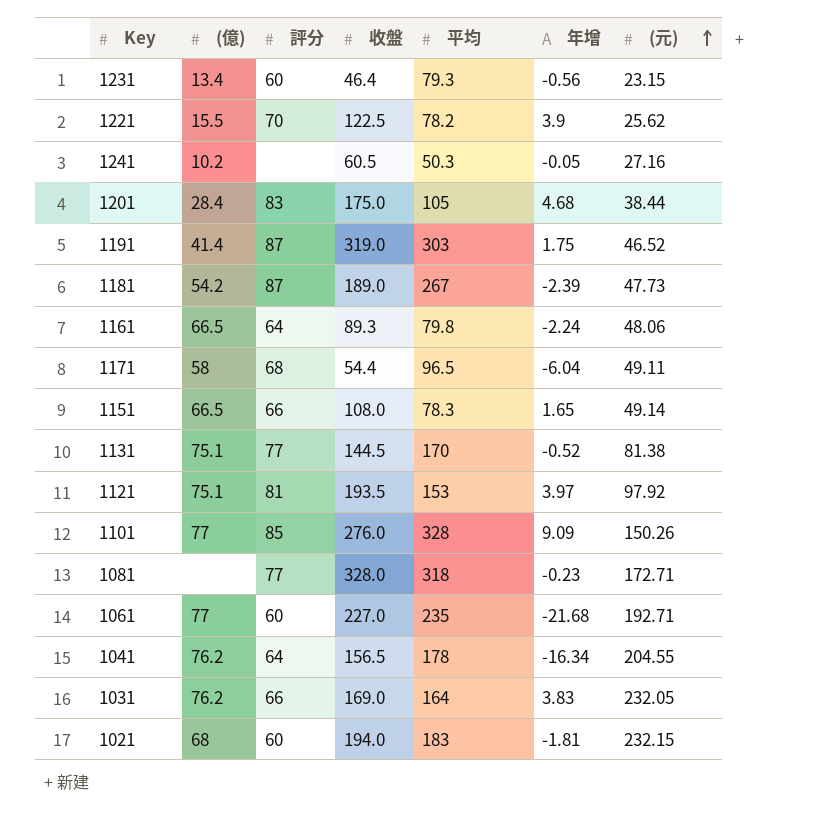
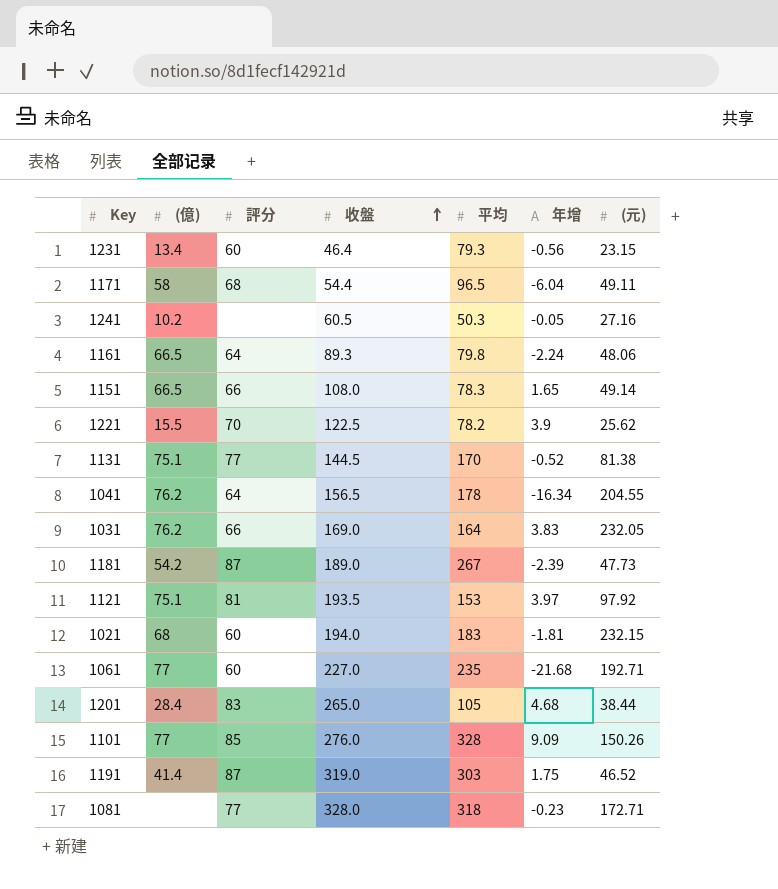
row order: (元) ascending -> 收盤 ascending
1201 | 收盤: 175.0 -> 265.0

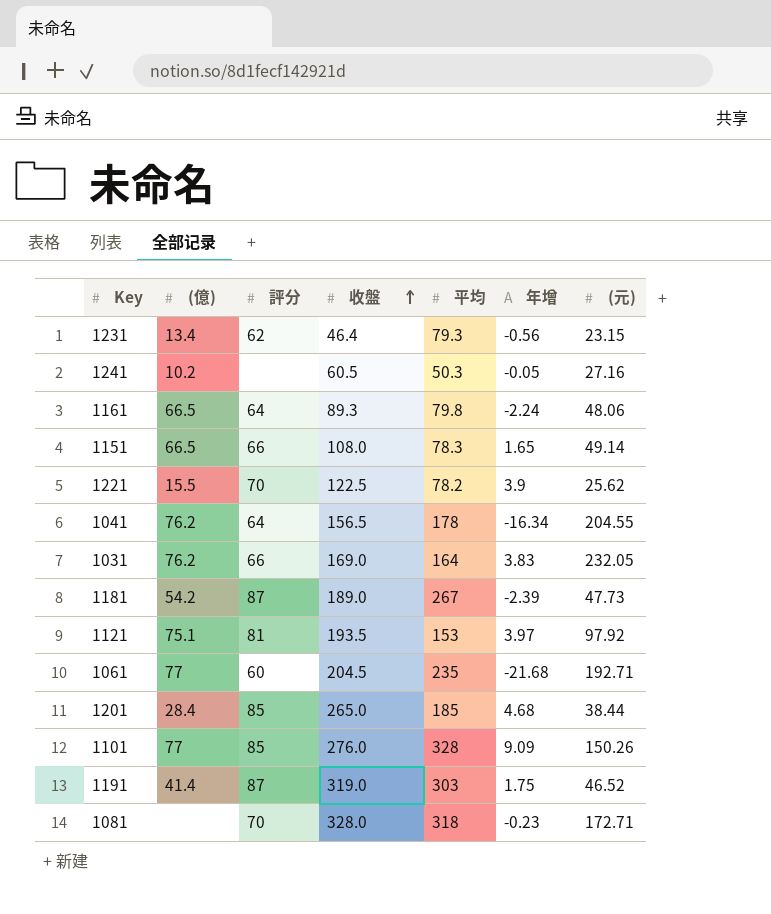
row 1171: 58 | 68 | 54.4 | 96.5 | -6.04 | 49.11 -> none
row 1131: 75.1 | 77 | 144.5 | 170 | -0.52 | 81.38 -> none
row 1021: 68 | 60 | 194.0 | 183 | -1.81 | 232.15 -> none
1231 | 評分: 60 -> 62
1061 | 收盤: 227.0 -> 204.5
1201 | 評分: 83 -> 85
1201 | 平均: 105 -> 185
1081 | 評分: 77 -> 70

